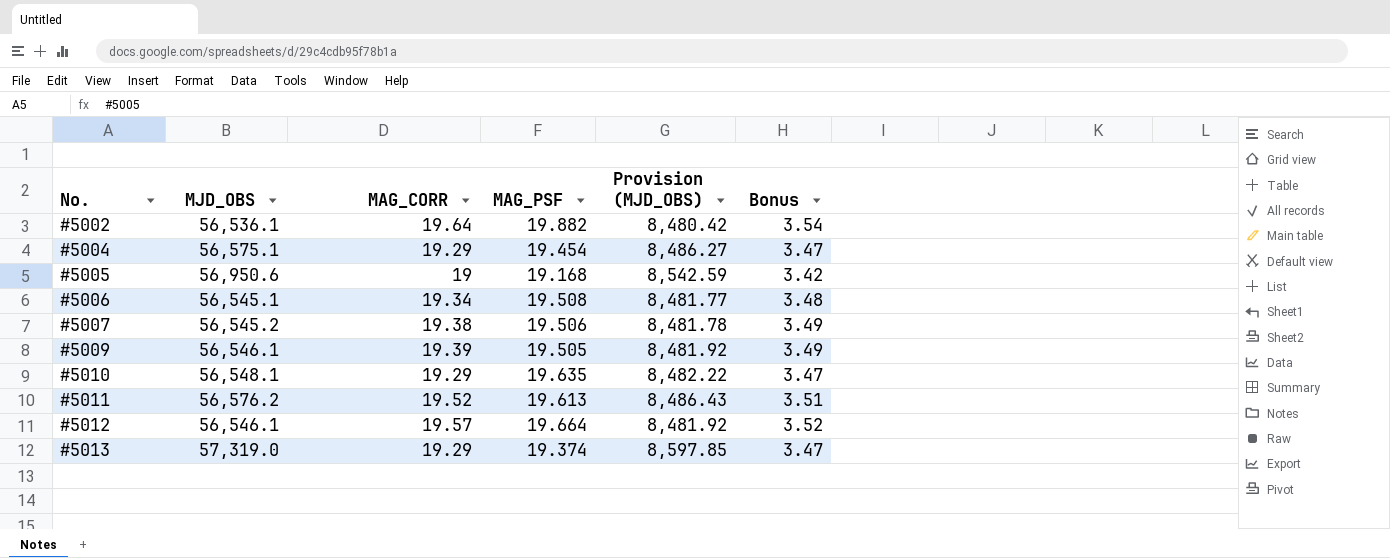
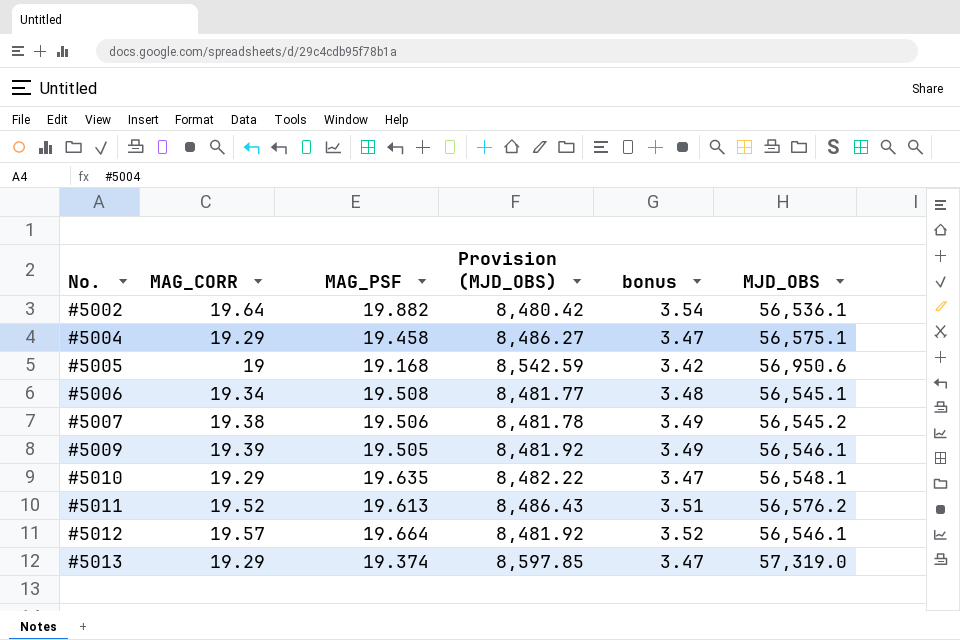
column name: Bonus -> bonus
column MJD_OBS | position: 2 -> 6
#5004 | MAG_PSF: 19.454 -> 19.458

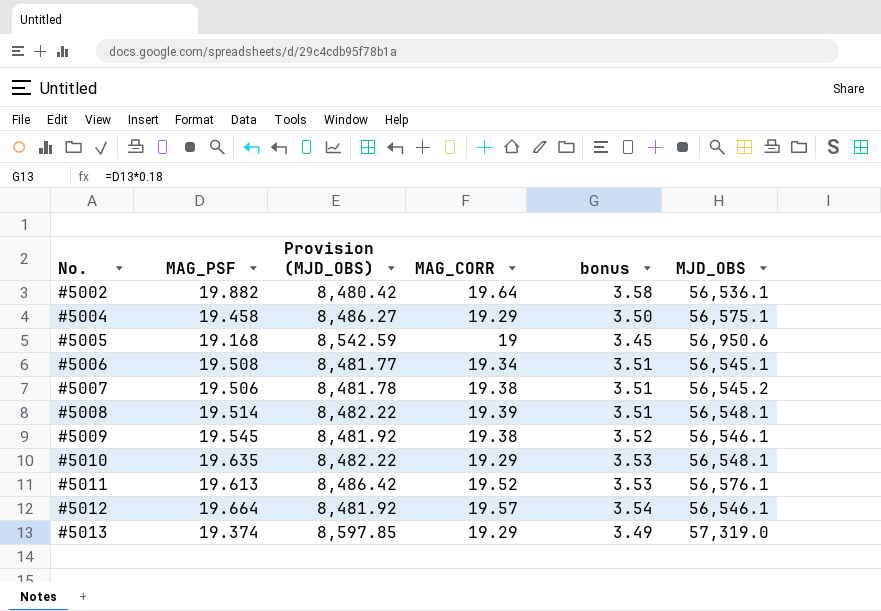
column MAG_CORR | position: 2 -> 4
column bonus | formula: [MAG_CORR] * 0.18 -> [MAG_PSF] * 0.18
row #5008: none -> 19.514 | 8,482.22 | 19.39 | 3.51 | 56,548.1
#5009 | MAG_PSF: 19.505 -> 19.545
#5009 | MAG_CORR: 19.39 -> 19.38
#5011 | Provision (MJD_OBS): 8,486.43 -> 8,486.42
#5011 | MJD_OBS: 56,576.2 -> 56,576.1

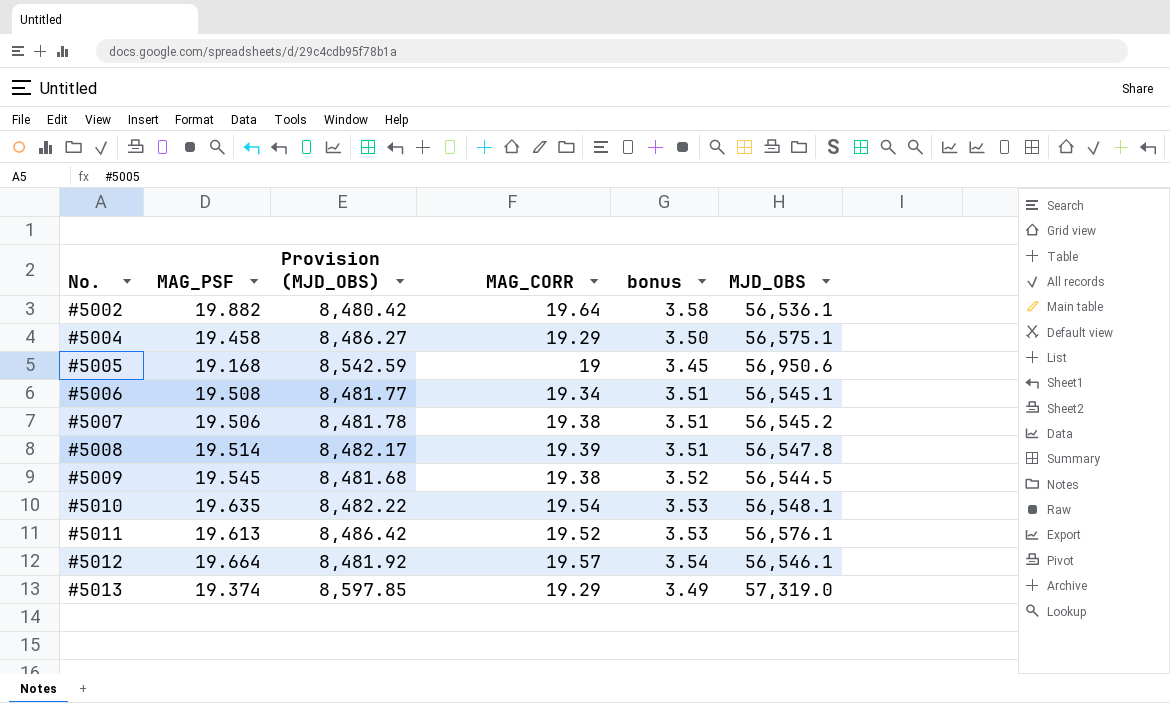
#5008 | Provision (MJD_OBS): 8,482.22 -> 8,482.17
#5008 | MJD_OBS: 56,548.1 -> 56,547.8
#5009 | Provision (MJD_OBS): 8,481.92 -> 8,481.68
#5009 | MJD_OBS: 56,546.1 -> 56,544.5
#5010 | MAG_CORR: 19.29 -> 19.54

